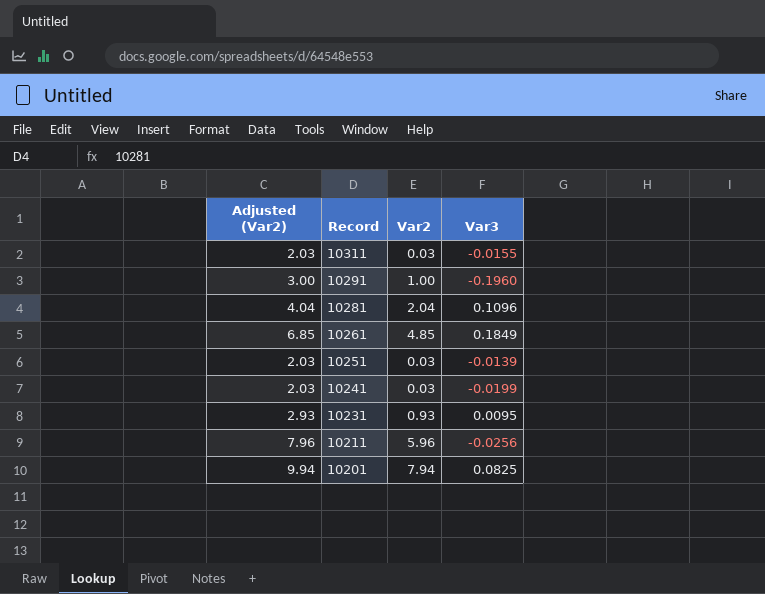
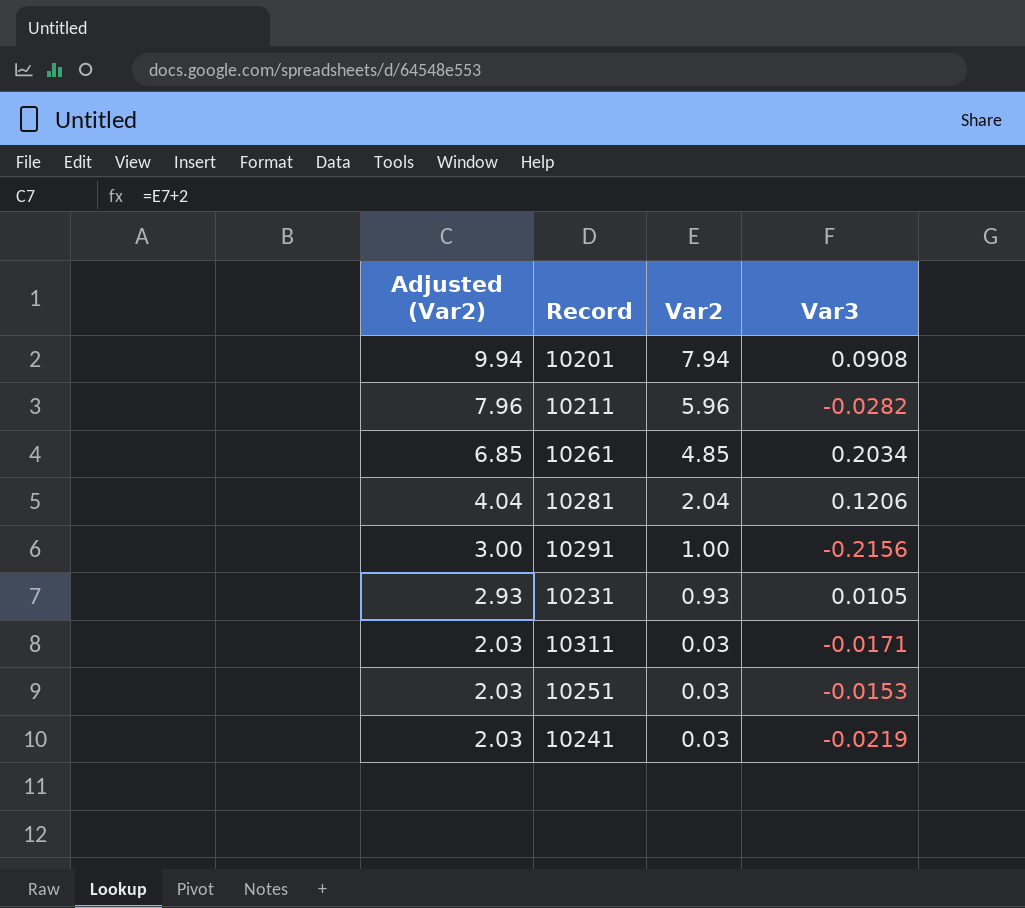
row order: Record descending -> Adjusted (Var2) descending
10201 | Var3: 0.0825 -> 0.0908
10211 | Var3: -0.0256 -> -0.0282
10261 | Var3: 0.1849 -> 0.2034
10281 | Var3: 0.1096 -> 0.1206
10291 | Var3: -0.1960 -> -0.2156
10231 | Var3: 0.0095 -> 0.0105
10311 | Var3: -0.0155 -> -0.0171
10251 | Var3: -0.0139 -> -0.0153
10241 | Var3: -0.0199 -> -0.0219

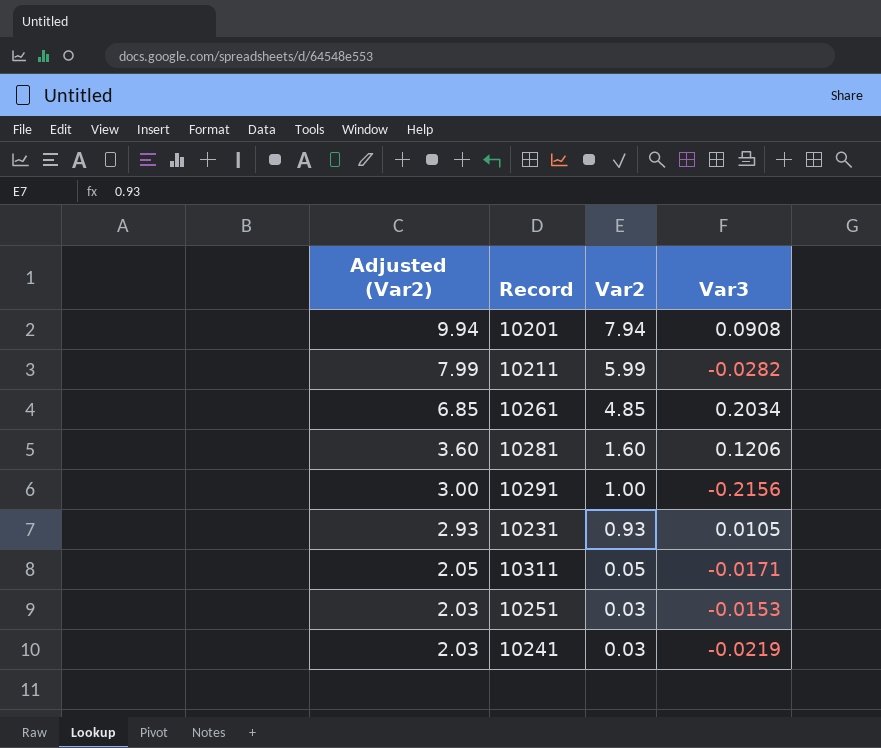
10211 | Adjusted (Var2): 7.96 -> 7.99
10211 | Var2: 5.96 -> 5.99
10281 | Adjusted (Var2): 4.04 -> 3.60
10281 | Var2: 2.04 -> 1.60
10311 | Adjusted (Var2): 2.03 -> 2.05
10311 | Var2: 0.03 -> 0.05

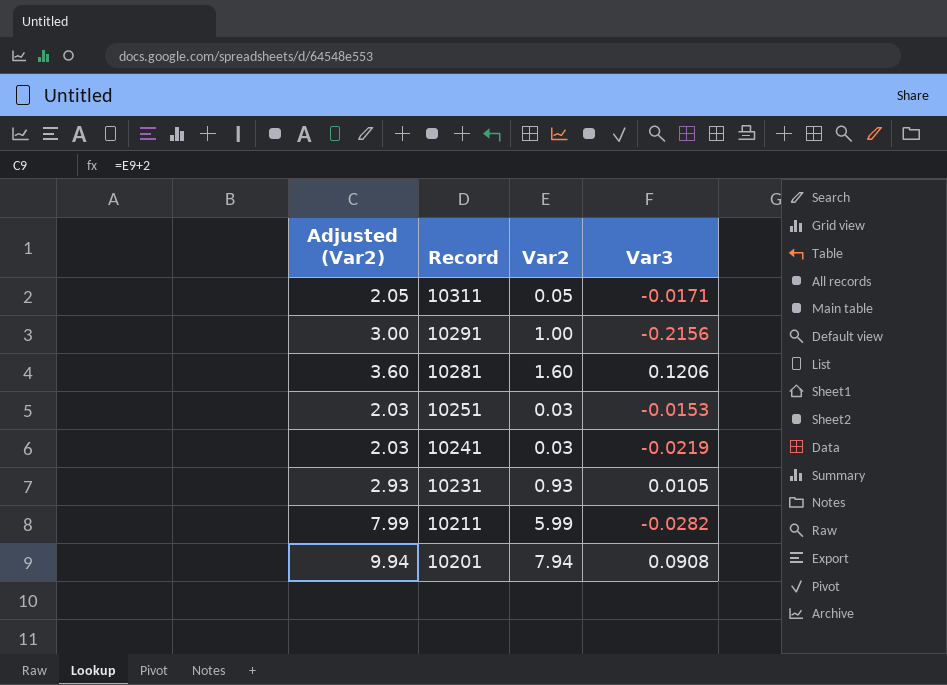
row order: Adjusted (Var2) descending -> Record descending
row 10261: 6.85 | 4.85 | 0.2034 -> none

